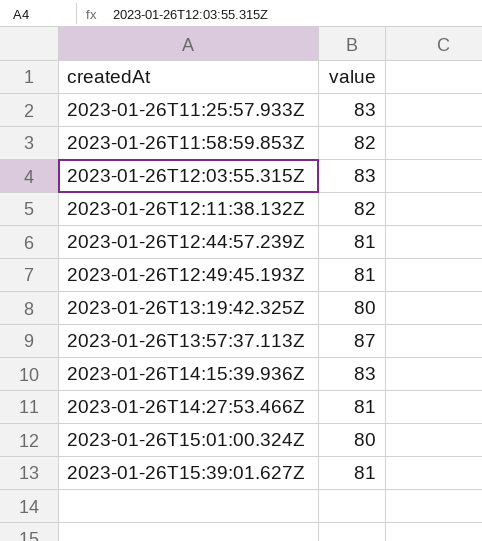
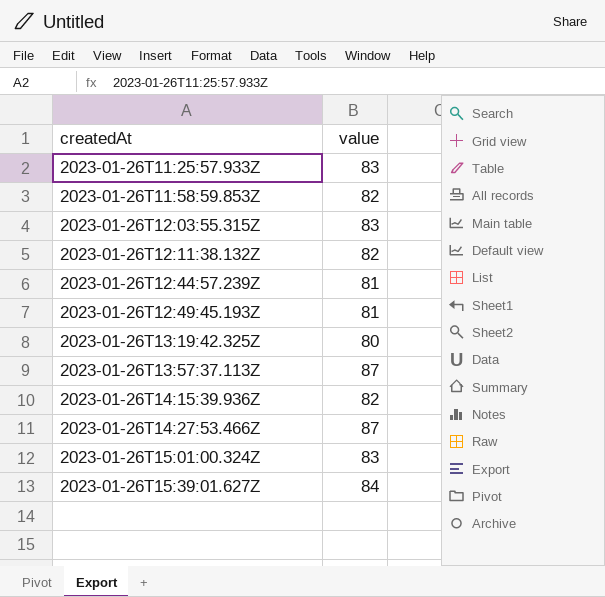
2023-01-26T14:15:39.936Z | value: 83 -> 82
2023-01-26T14:27:53.466Z | value: 81 -> 87
2023-01-26T15:01:00.324Z | value: 80 -> 83
2023-01-26T15:39:01.627Z | value: 81 -> 84

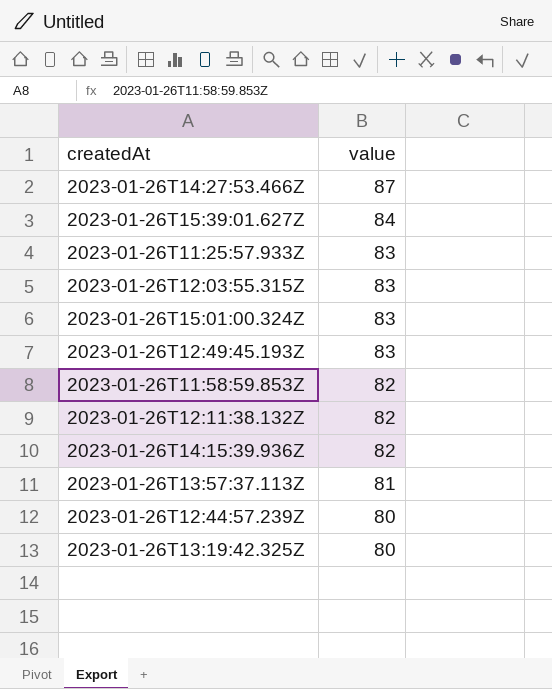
row order: createdAt ascending -> value descending
2023-01-26T12:49:45.193Z | value: 81 -> 83
2023-01-26T13:57:37.113Z | value: 87 -> 81
2023-01-26T12:44:57.239Z | value: 81 -> 80

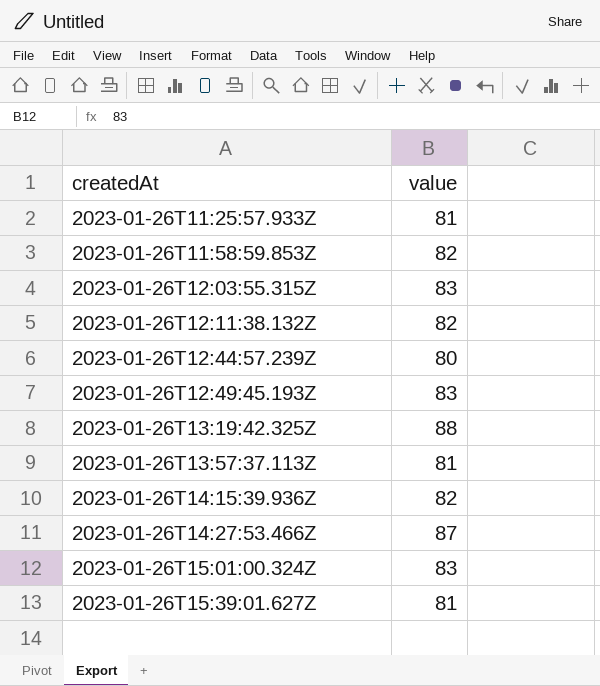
row order: value descending -> createdAt ascending
2023-01-26T11:25:57.933Z | value: 83 -> 81
2023-01-26T13:19:42.325Z | value: 80 -> 88
2023-01-26T15:39:01.627Z | value: 84 -> 81

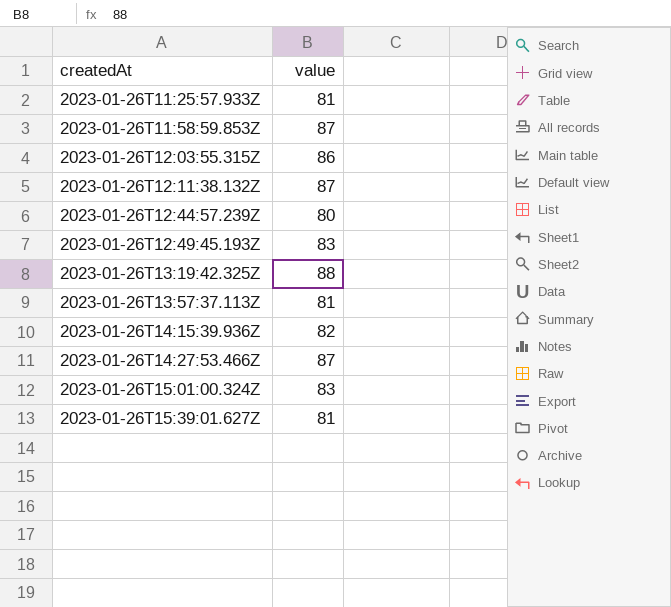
2023-01-26T11:58:59.853Z | value: 82 -> 87
2023-01-26T12:03:55.315Z | value: 83 -> 86
2023-01-26T12:11:38.132Z | value: 82 -> 87

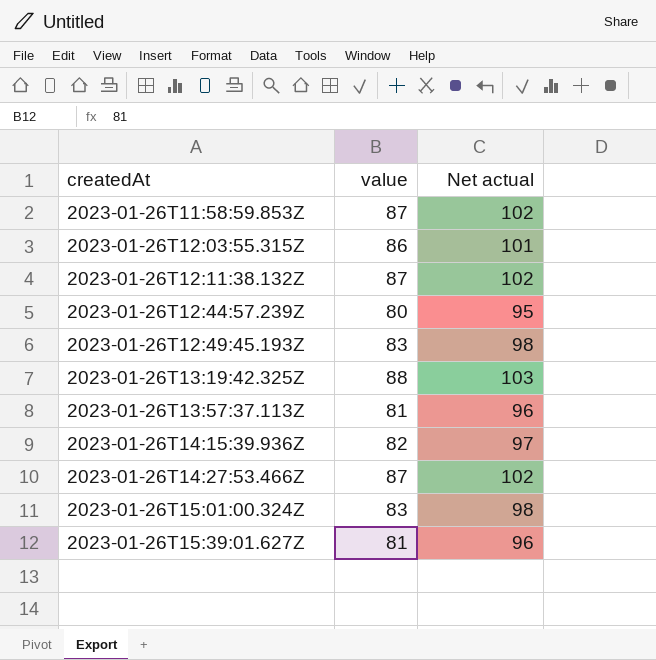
column Net actual | formula: none -> [value] + 15
row 2023-01-26T11:25:57.933Z: 81 -> none

